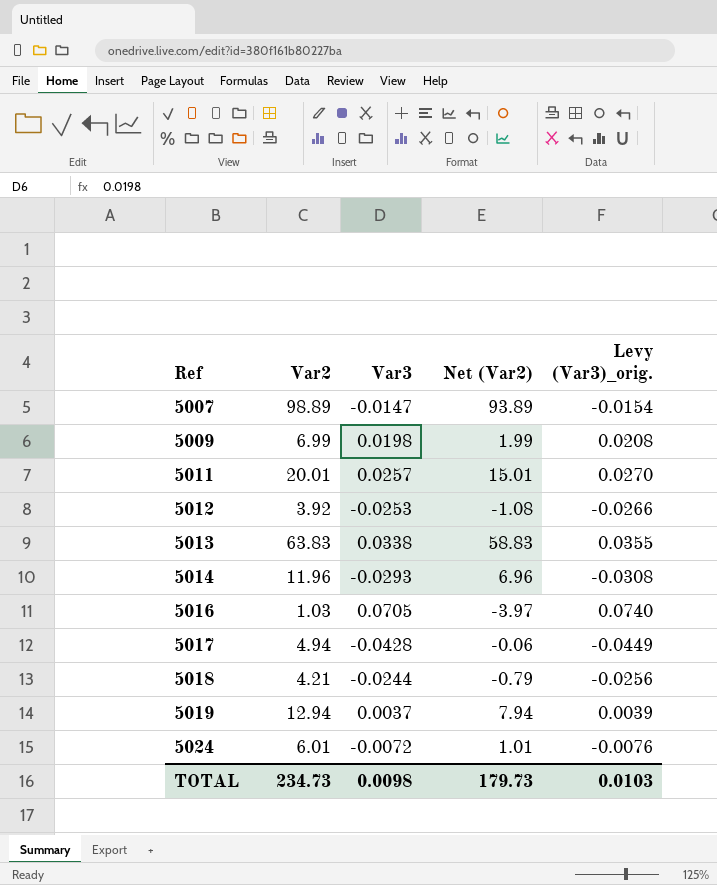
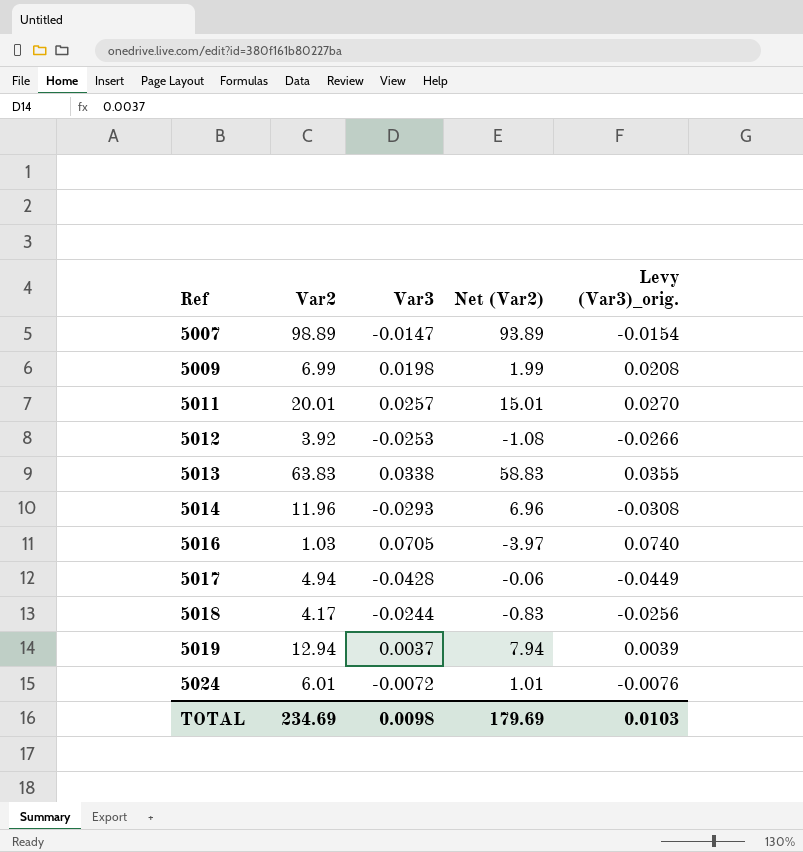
5018 | Var2: 4.21 -> 4.17
5018 | Net (Var2): -0.79 -> -0.83
TOTAL | Var2: 234.73 -> 234.69
TOTAL | Net (Var2): 179.73 -> 179.69

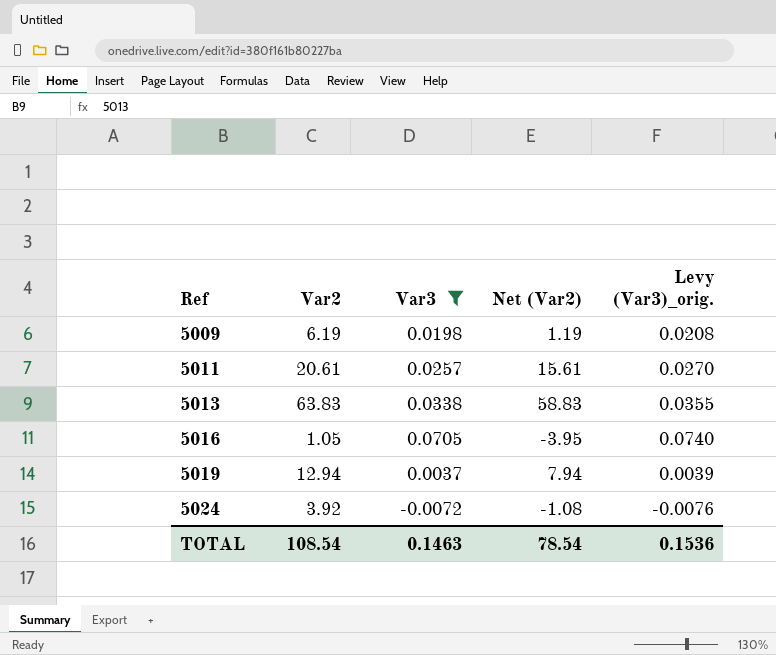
filter: none -> Var3 >= -0.0072
5009 | Var2: 6.99 -> 6.19
5009 | Net (Var2): 1.99 -> 1.19
5011 | Var2: 20.01 -> 20.61
5011 | Net (Var2): 15.01 -> 15.61
5016 | Var2: 1.03 -> 1.05
5016 | Net (Var2): -3.97 -> -3.95
5024 | Var2: 6.01 -> 3.92
5024 | Net (Var2): 1.01 -> -1.08
TOTAL | Var2: 234.69 -> 108.54
TOTAL | Var3: 0.0098 -> 0.1463
TOTAL | Net (Var2): 179.69 -> 78.54
TOTAL | Levy (Var3)_orig.: 0.0103 -> 0.1536

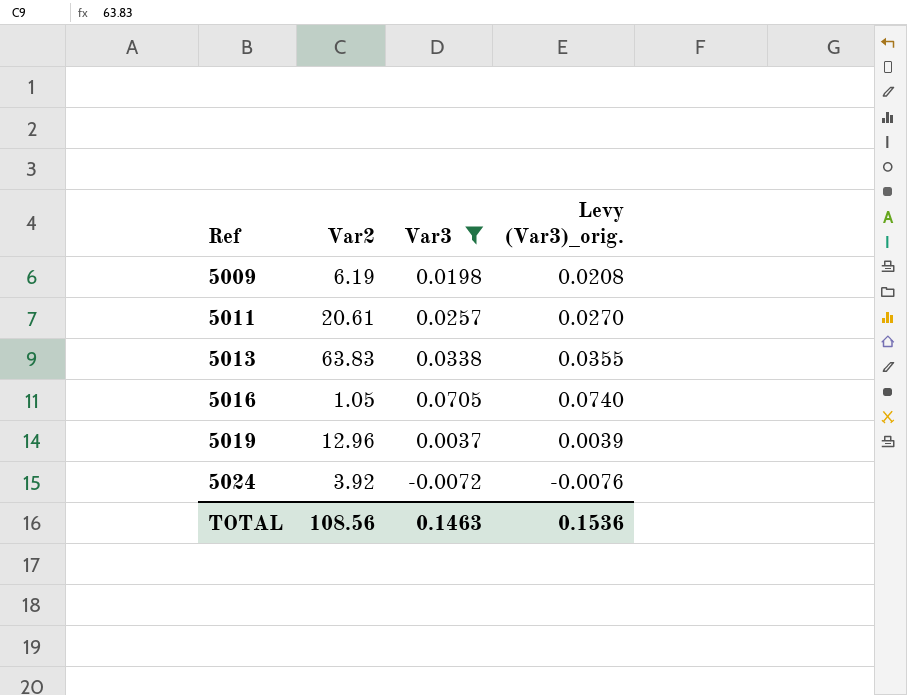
column Net (Var2) | formula: [Var2] - 5 -> none
5019 | Var2: 12.94 -> 12.96
TOTAL | Var2: 108.54 -> 108.56

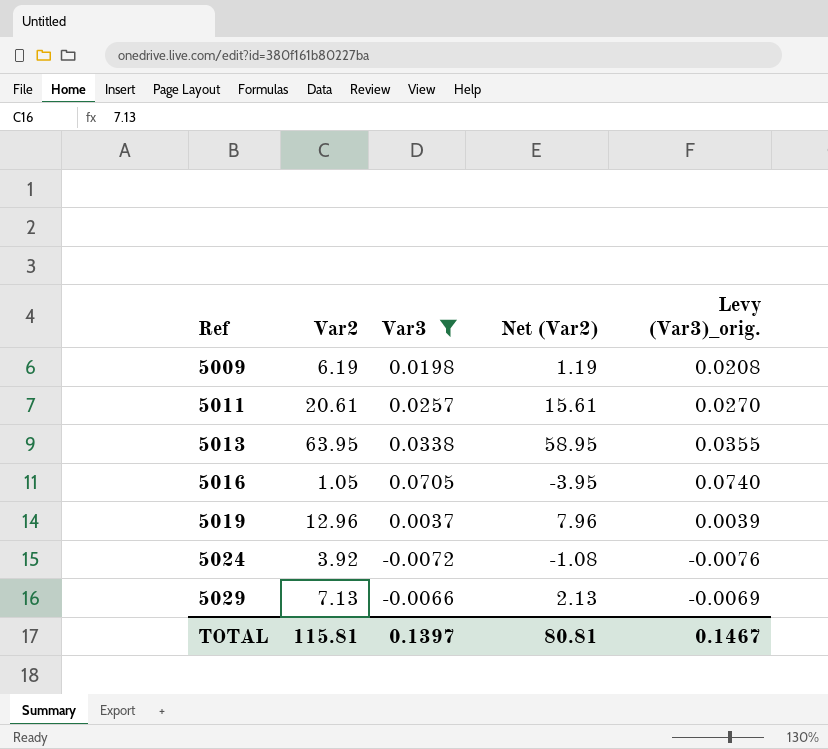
column Net (Var2) | formula: none -> [Var2] - 5
5013 | Var2: 63.83 -> 63.95
row 5029: none -> 7.13 | -0.0066 | 2.13 | -0.0069
TOTAL | Var2: 108.56 -> 115.81
TOTAL | Var3: 0.1463 -> 0.1397
TOTAL | Levy (Var3)_orig.: 0.1536 -> 0.1467

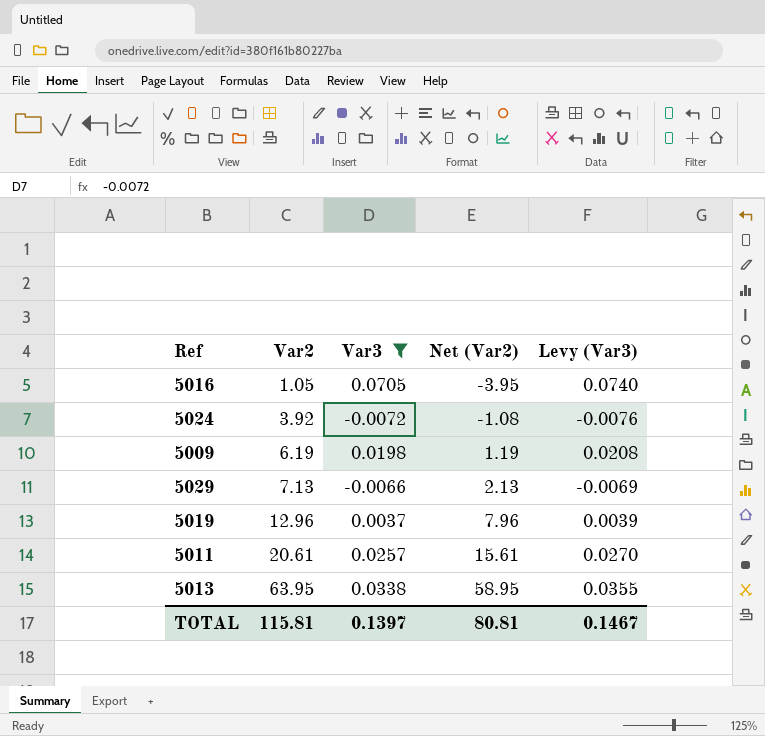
row order: Ref ascending -> Var2 ascending
column name: Levy (Var3)_orig. -> Levy (Var3)

